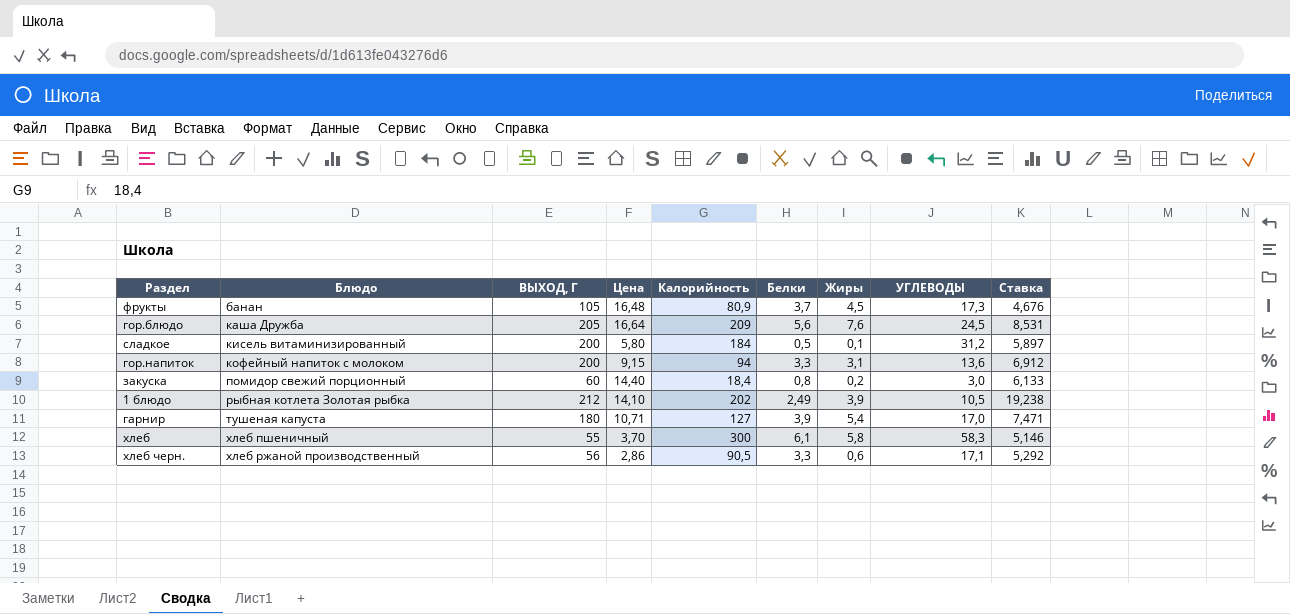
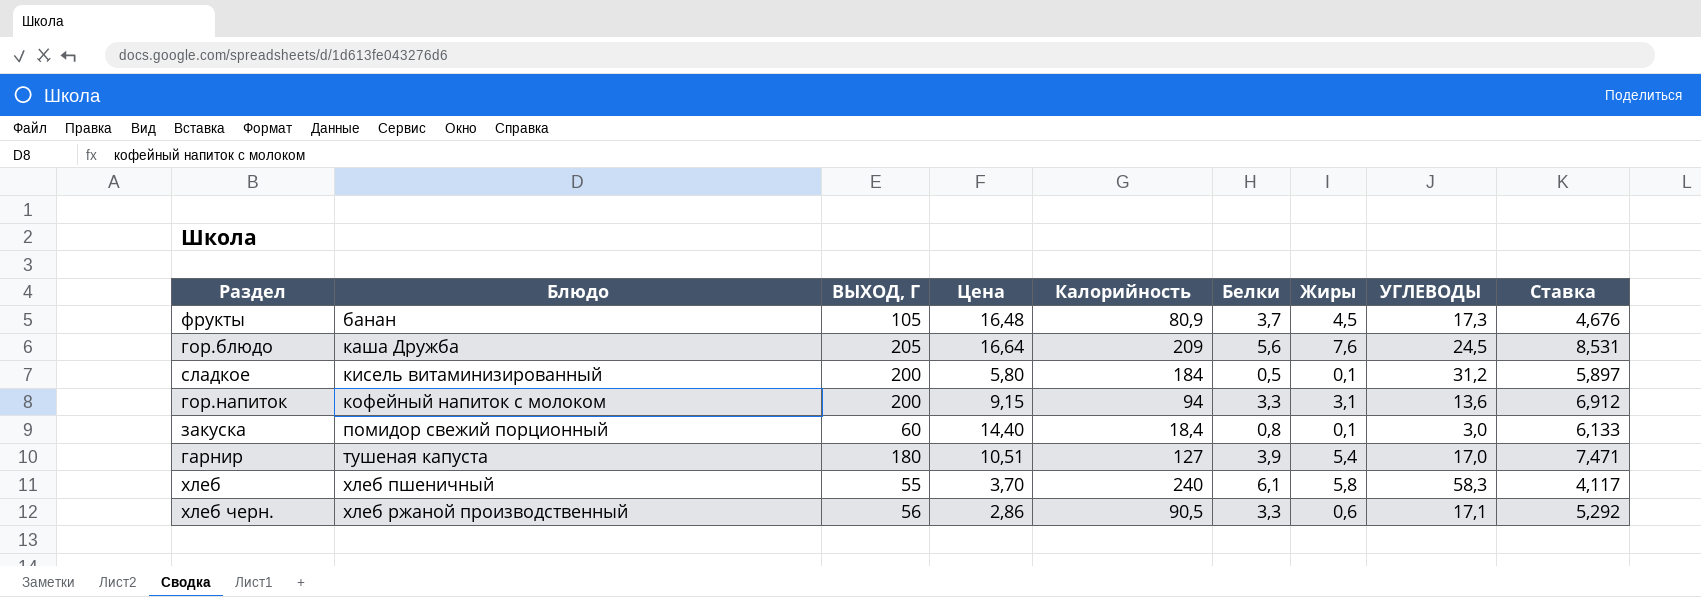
row 1 блюдо: рыбная котлета Золотая рыбка | 212 | 14,10 | 202 | 2,49 | 3,9 | 10,5 | 19,238 -> none
закуска | Жиры: 0,2 -> 0,1
гарнир | Цена: 10,71 -> 10,51
хлеб | Калорийность: 300 -> 240
хлеб | Ставка: 5,146 -> 4,117

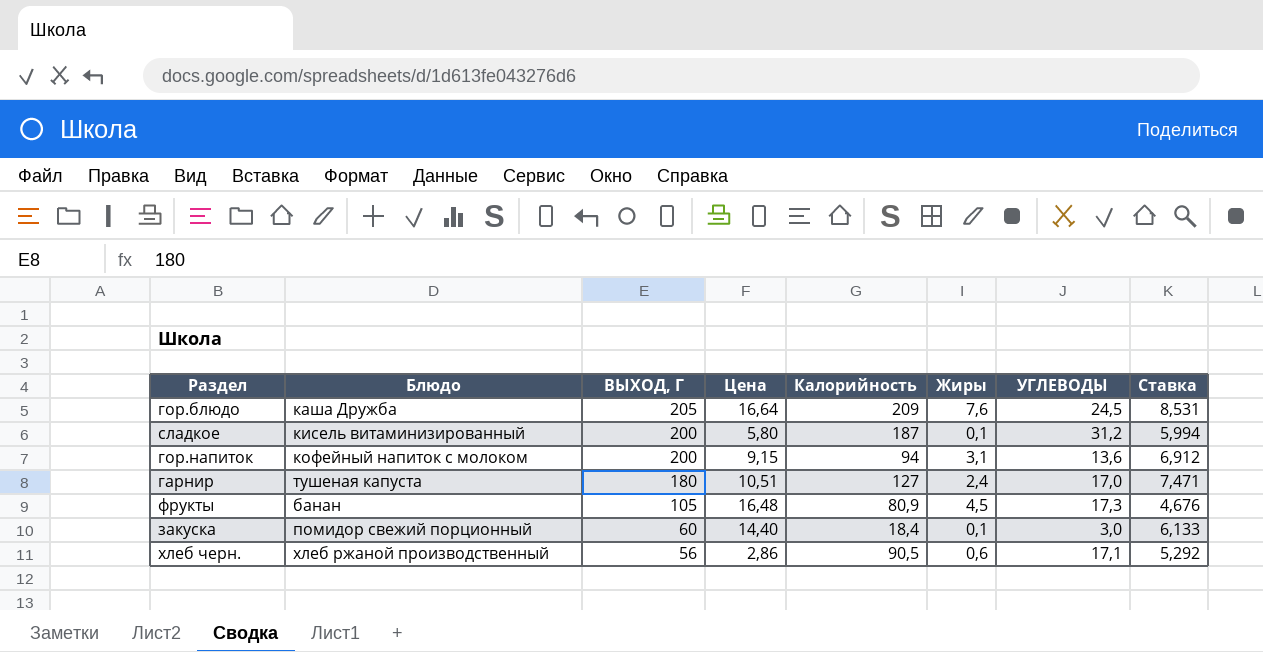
row order: Блюдо ascending -> ВЫХОД, Г descending
column Белки | position: 6 -> none
row хлеб: хлеб пшеничный | 55 | 3,70 | 240 | 6,1 | 5,8 | 58,3 | 4,117 -> none
сладкое | Калорийность: 184 -> 187
сладкое | Ставка: 5,897 -> 5,994
гарнир | Жиры: 5,4 -> 2,4

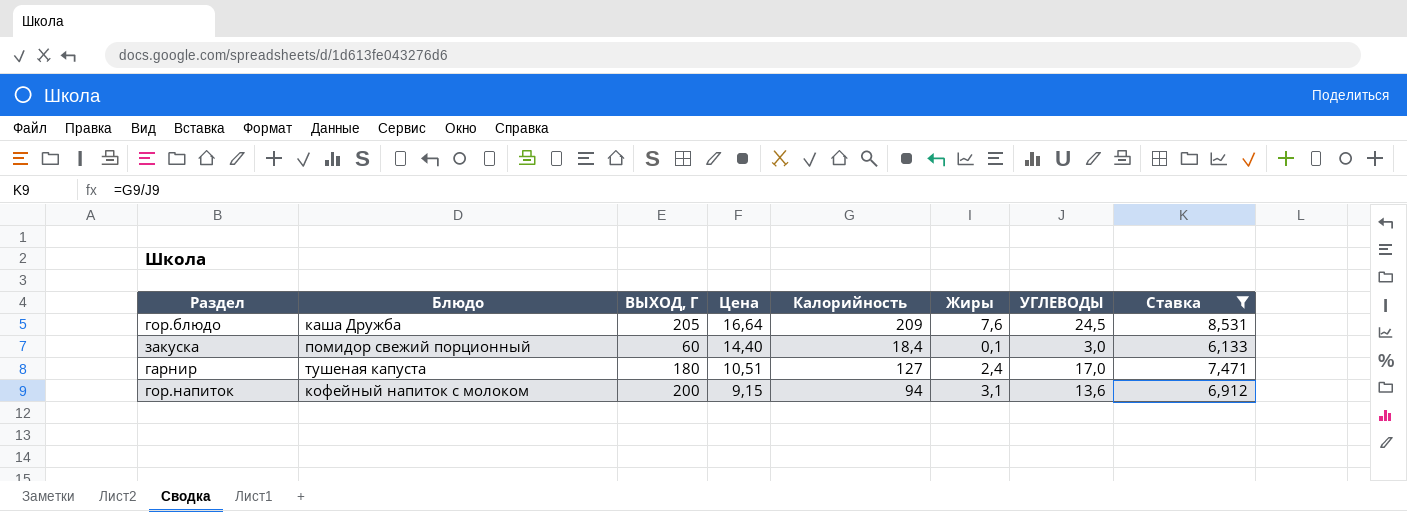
filter: none -> Ставка >= 6,133
row order: ВЫХОД, Г descending -> Цена descending

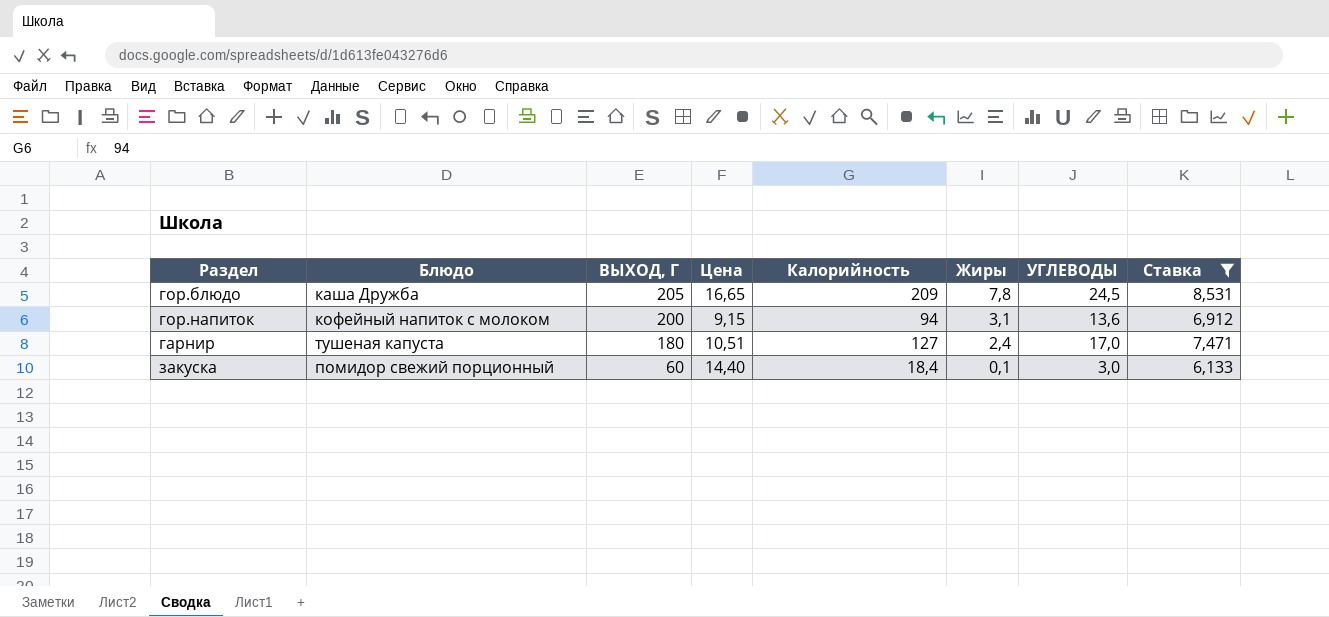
row order: Цена descending -> ВЫХОД, Г descending
гор.блюдо | Цена: 16,64 -> 16,65
гор.блюдо | Жиры: 7,6 -> 7,8

